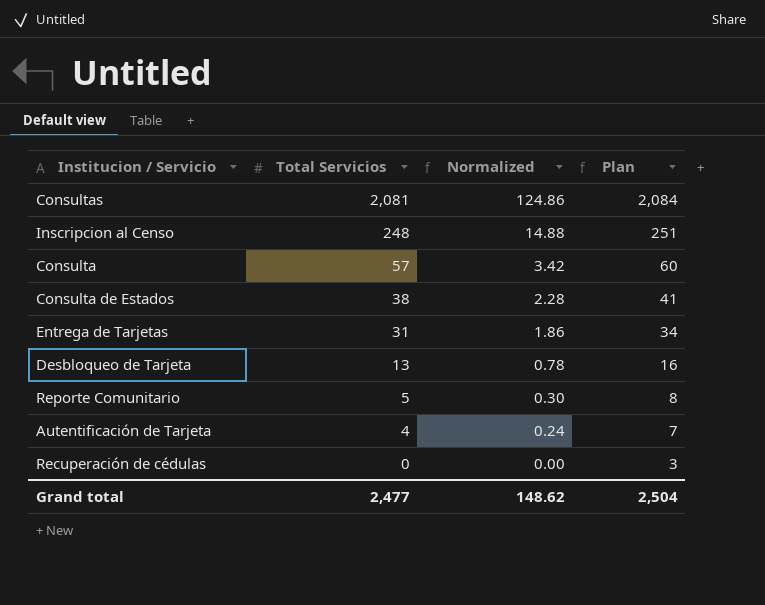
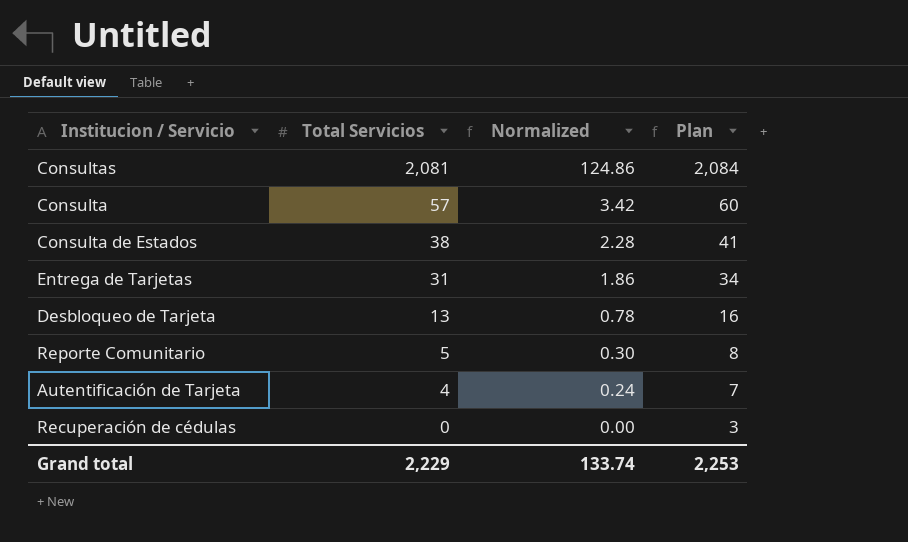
row Inscripcion al Censo: 248 | 14.88 | 251 -> none
Grand total | Total Servicios: 2,477 -> 2,229
Grand total | Normalized: 148.62 -> 133.74
Grand total | Plan: 2,504 -> 2,253

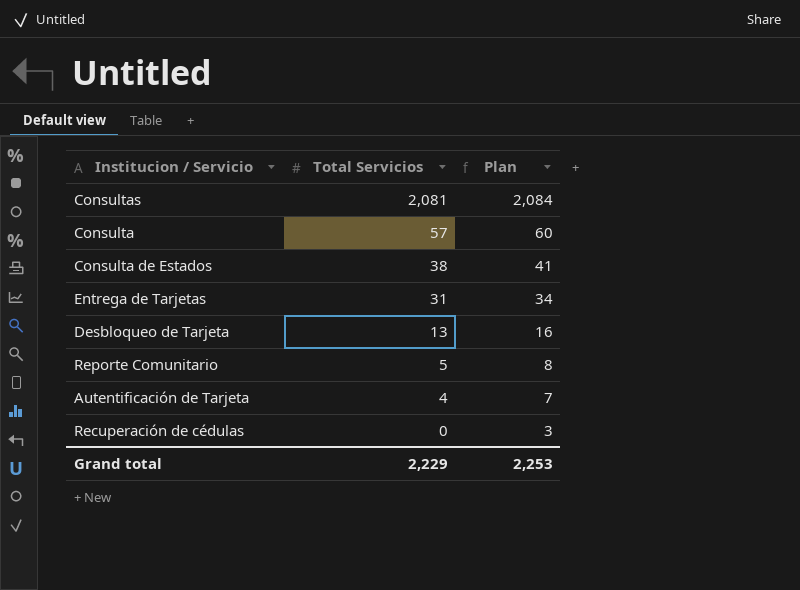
column Normalized | formula: [Total Servicios] * 0.06 -> none

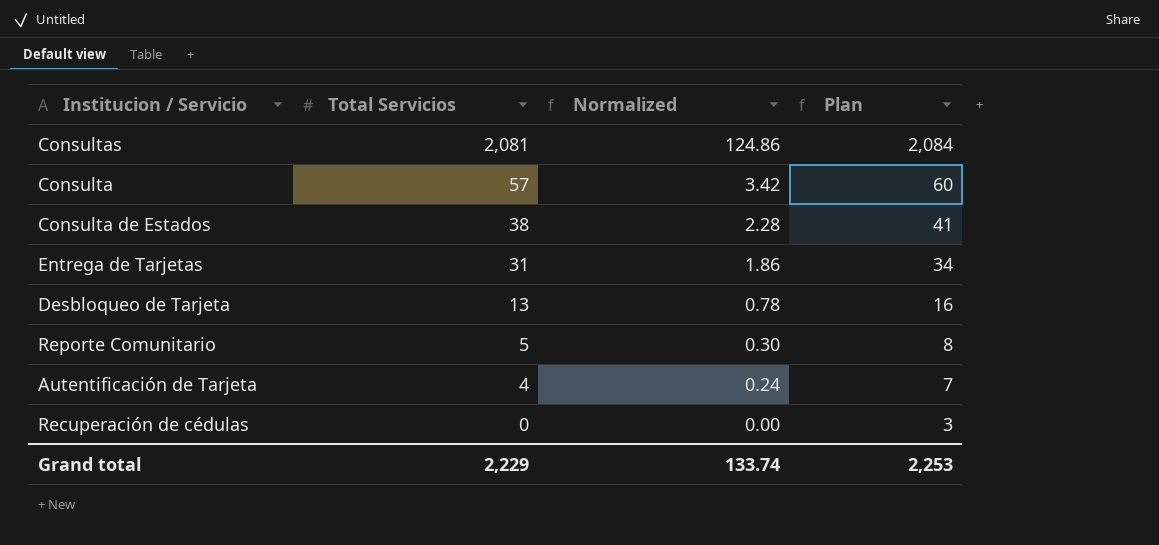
column Normalized | formula: none -> [Total Servicios] * 0.06

